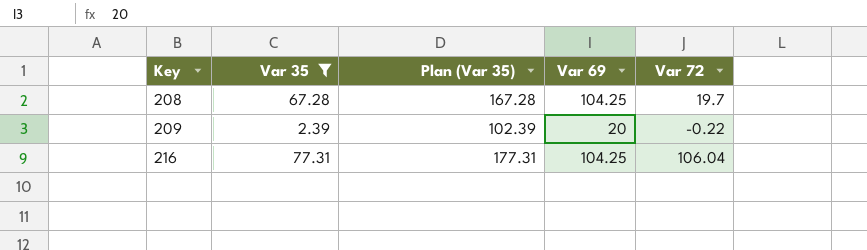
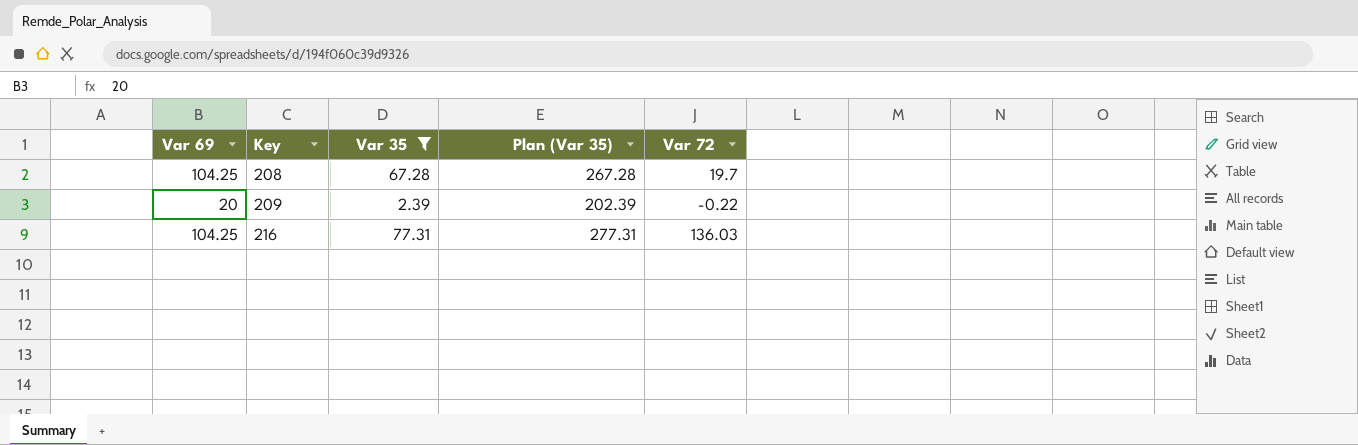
column Var 69 | position: 4 -> 1
column Plan (Var 35) | formula: [Var 35] + 100 -> [Var 35] + 200
216 | Var 72: 106.04 -> 136.03

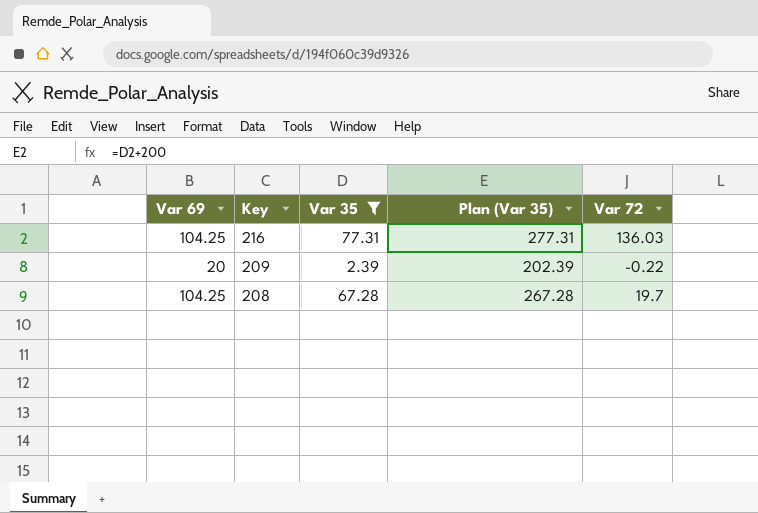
row order: Key ascending -> Key descending

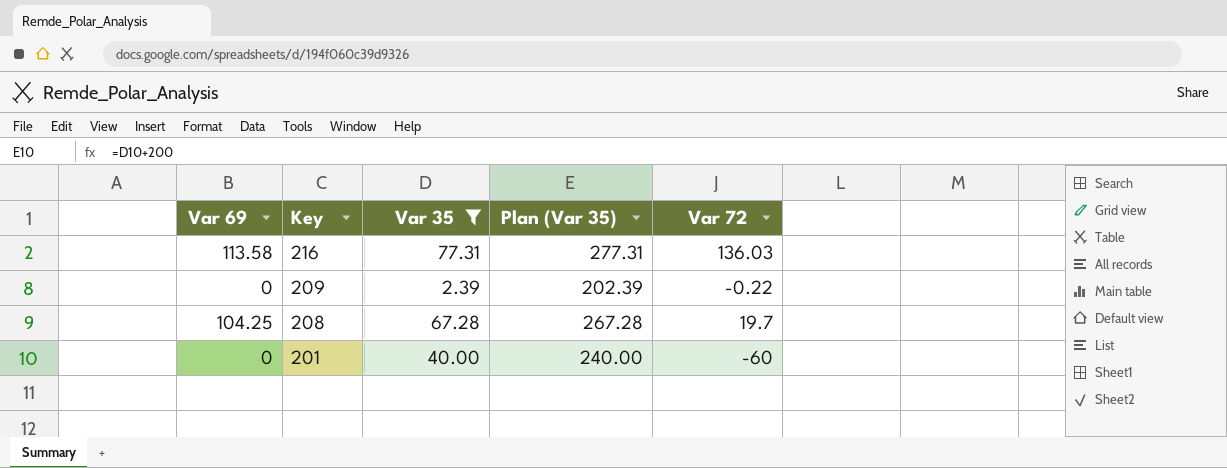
216 | Var 69: 104.25 -> 113.58
209 | Var 69: 20 -> 0
row 201: none -> 0 | 40.00 | 240.00 | -60

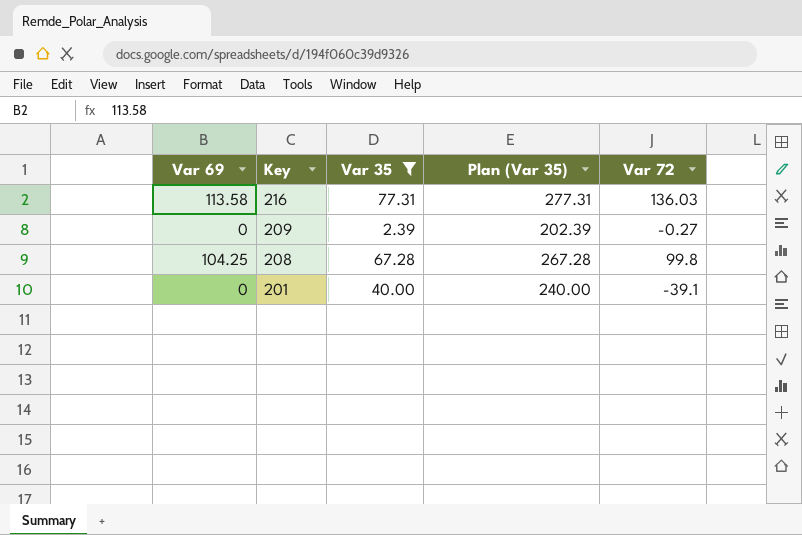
209 | Var 72: -0.22 -> -0.27
208 | Var 72: 19.7 -> 99.8
201 | Var 72: -60 -> -39.1

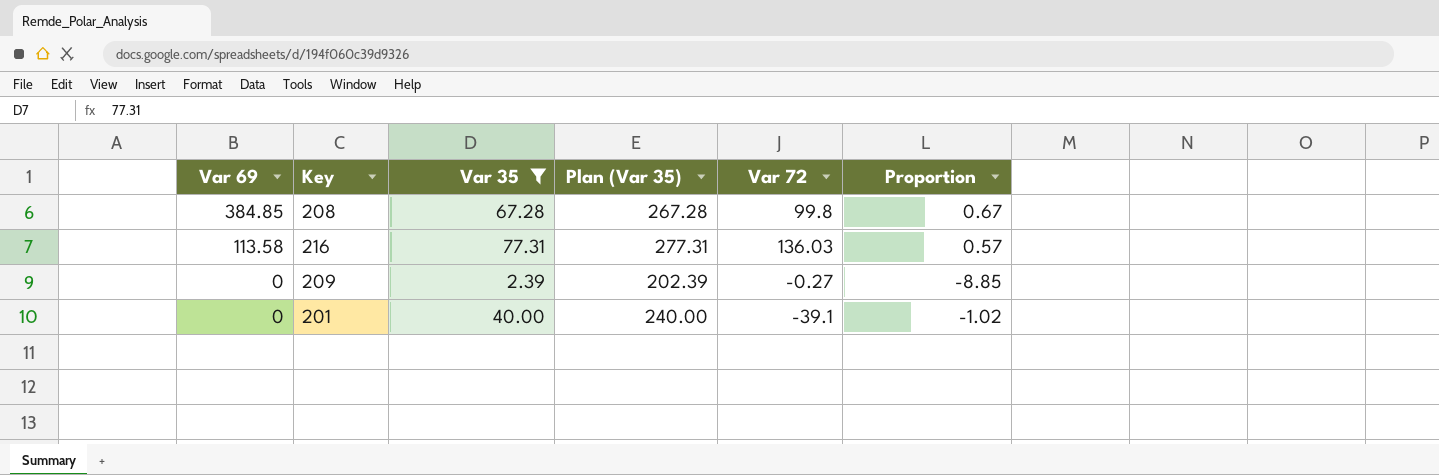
row order: Key descending -> Var 69 descending
column Proportion | formula: none -> [Var 35] / [Var 72]
208 | Var 69: 104.25 -> 384.85

